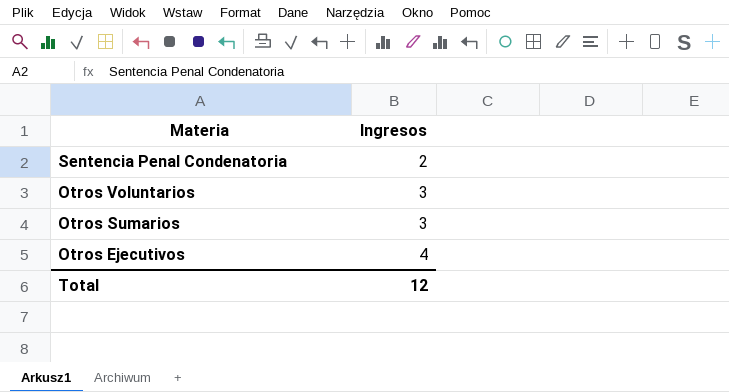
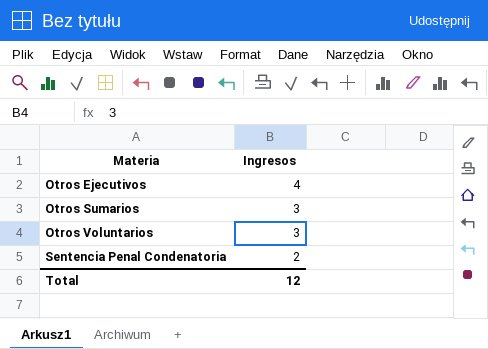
row order: Materia descending -> Materia ascending

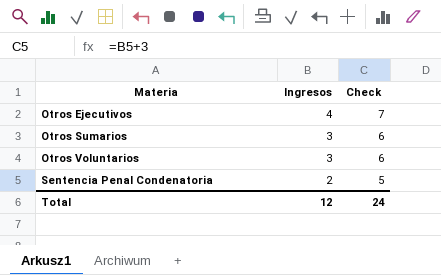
column Check | formula: none -> [Ingresos] + 3

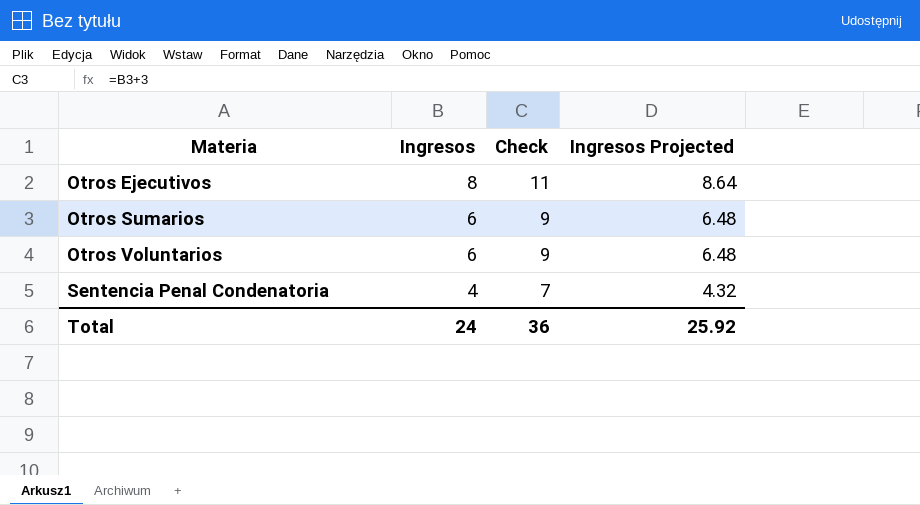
column Ingresos Projected | formula: none -> [Ingresos] * 1.08
Otros Ejecutivos | Ingresos: 4 -> 8
Otros Ejecutivos | Check: 7 -> 11
Otros Sumarios | Ingresos: 3 -> 6
Otros Sumarios | Check: 6 -> 9
Otros Voluntarios | Ingresos: 3 -> 6
Otros Voluntarios | Check: 6 -> 9
Sentencia Penal Condenatoria | Ingresos: 2 -> 4
Sentencia Penal Condenatoria | Check: 5 -> 7
Total | Ingresos: 12 -> 24
Total | Check: 24 -> 36

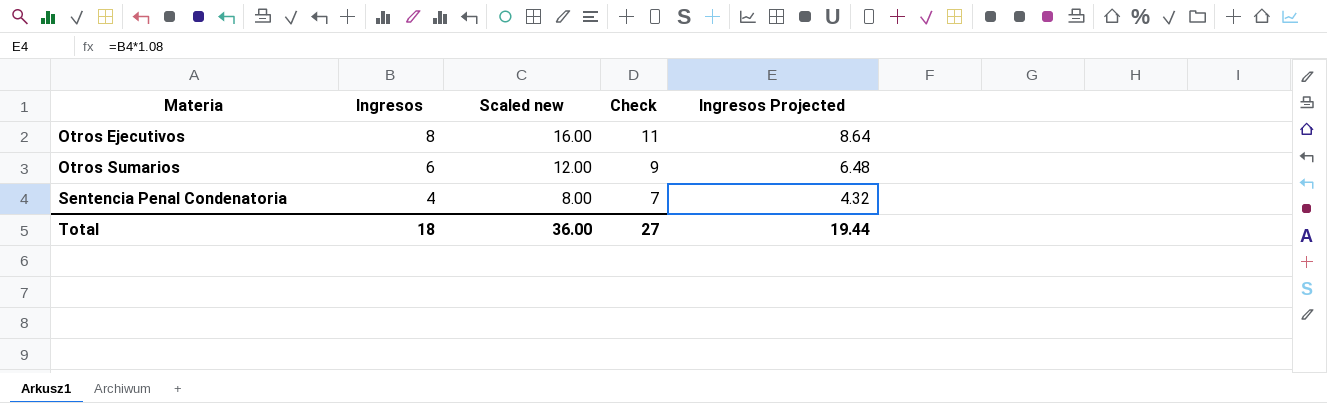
column Scaled new | formula: none -> [Ingresos] * 2
row Otros Voluntarios: 6 | 9 | 6.48 -> none
Total | Ingresos: 24 -> 18
Total | Check: 36 -> 27
Total | Ingresos Projected: 25.92 -> 19.44

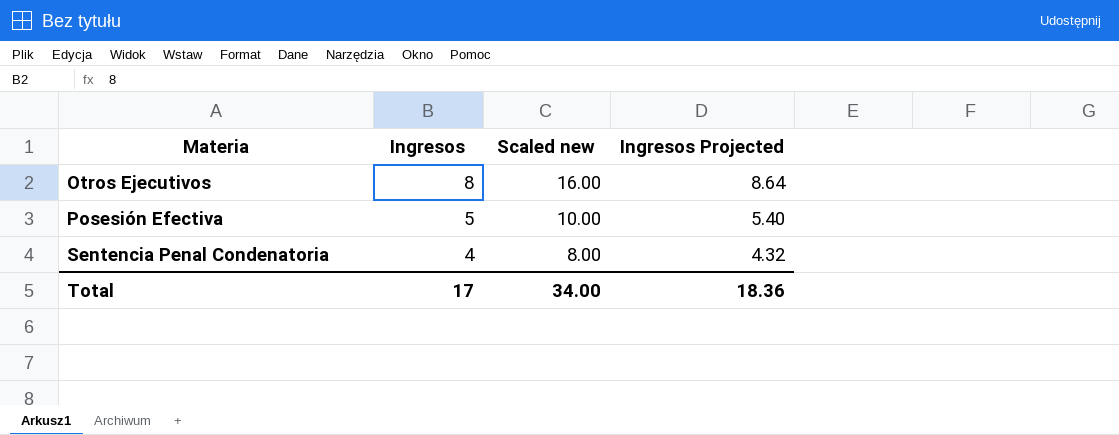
column Check | formula: [Ingresos] + 3 -> none
row Otros Sumarios: 6 | 12.00 | 9 | 6.48 -> none
row Posesión Efectiva: none -> 5 | 10.00 | 5.40
Total | Ingresos: 18 -> 17
Total | Scaled new: 36.00 -> 34.00
Total | Ingresos Projected: 19.44 -> 18.36

